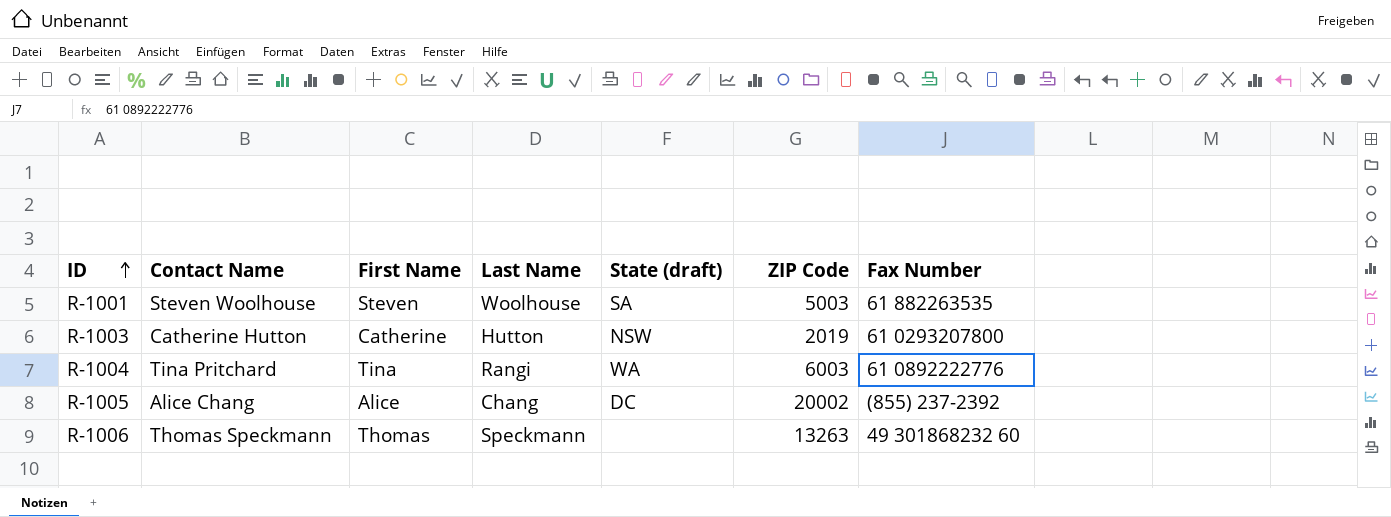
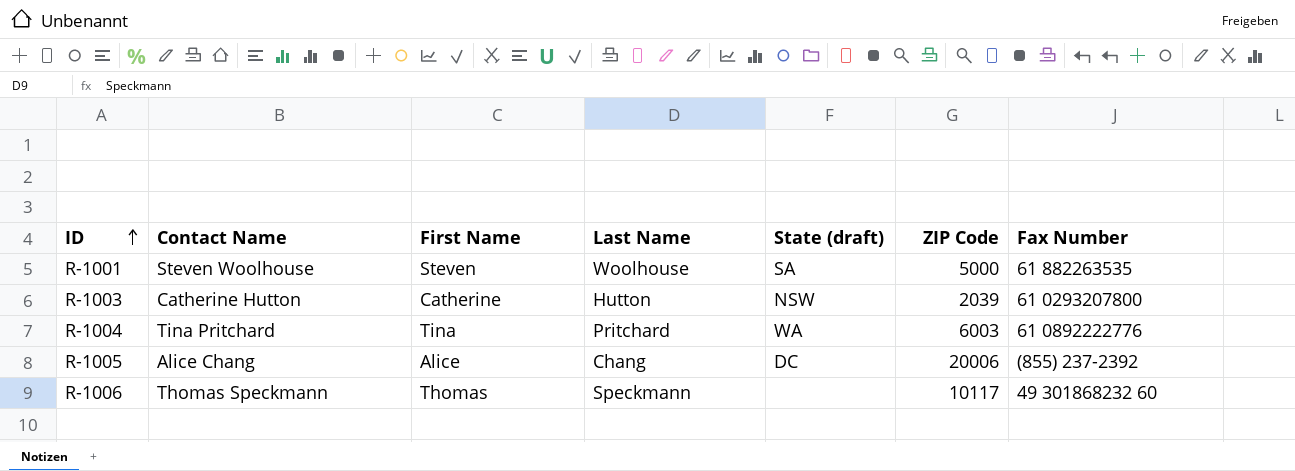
R-1001 | ZIP Code: 5003 -> 5000
R-1003 | ZIP Code: 2019 -> 2039
R-1004 | Last Name: Rangi -> Pritchard
R-1005 | ZIP Code: 20002 -> 20006
R-1006 | ZIP Code: 13263 -> 10117

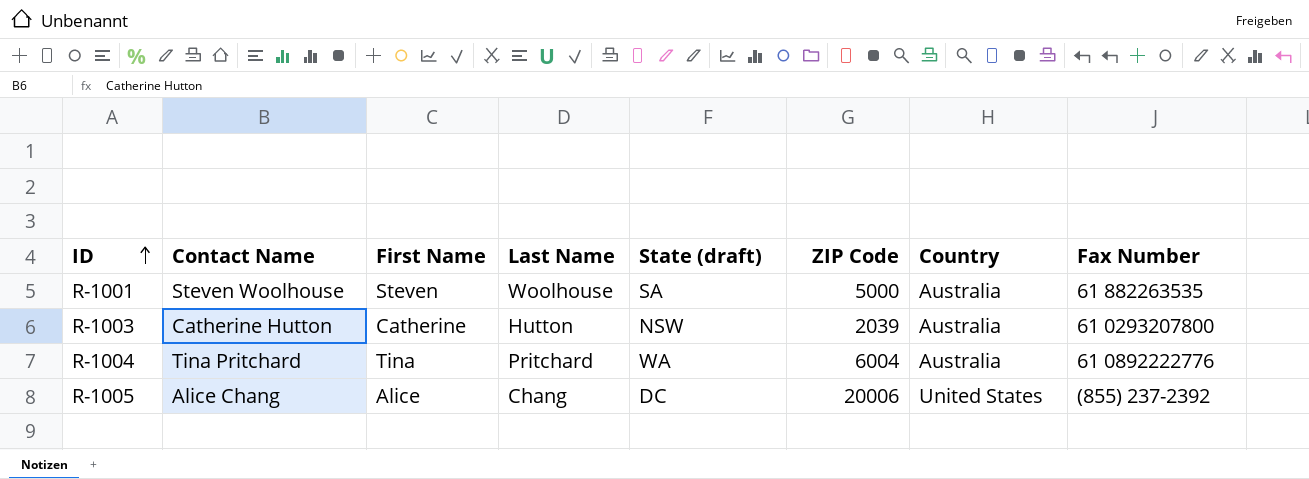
column Country | position: none -> 7
row R-1006: Thomas Speckmann | Thomas | Speckmann | none | 10117 | 49 301868232 60 -> none
R-1004 | ZIP Code: 6003 -> 6004

